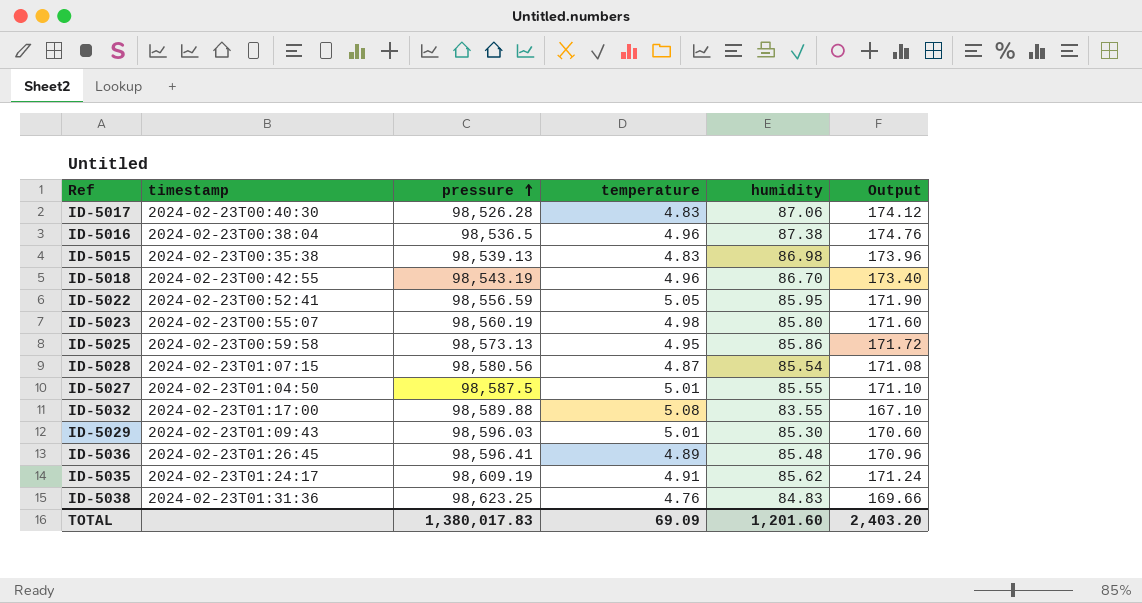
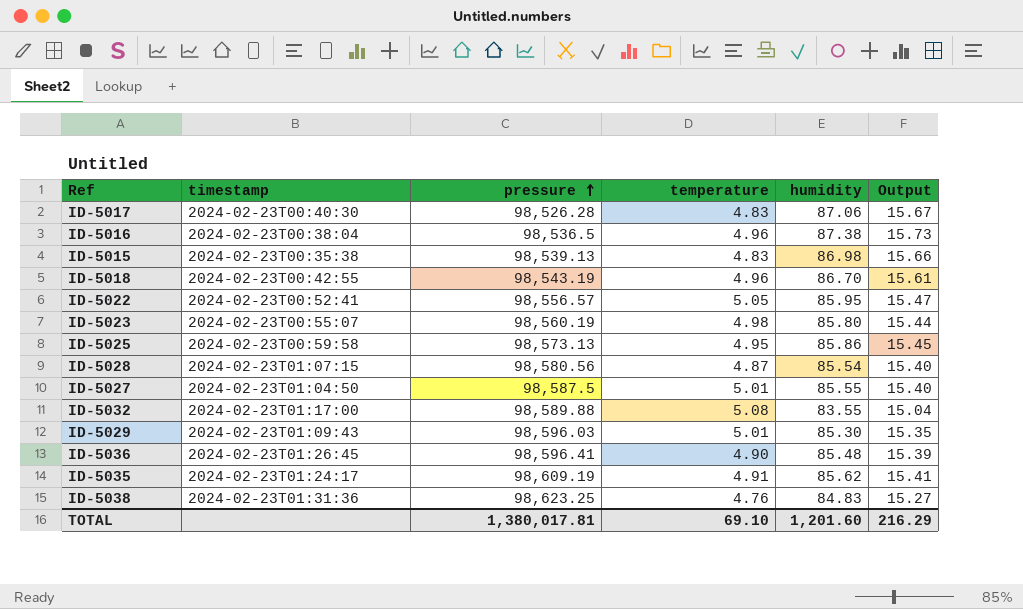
column Output | formula: [humidity] * 2 -> [humidity] * 0.18
ID-5022 | pressure: 98,556.59 -> 98,556.57
ID-5036 | temperature: 4.89 -> 4.90
TOTAL | pressure: 1,380,017.83 -> 1,380,017.81
TOTAL | temperature: 69.09 -> 69.10
TOTAL | Output: 2,403.20 -> 216.29

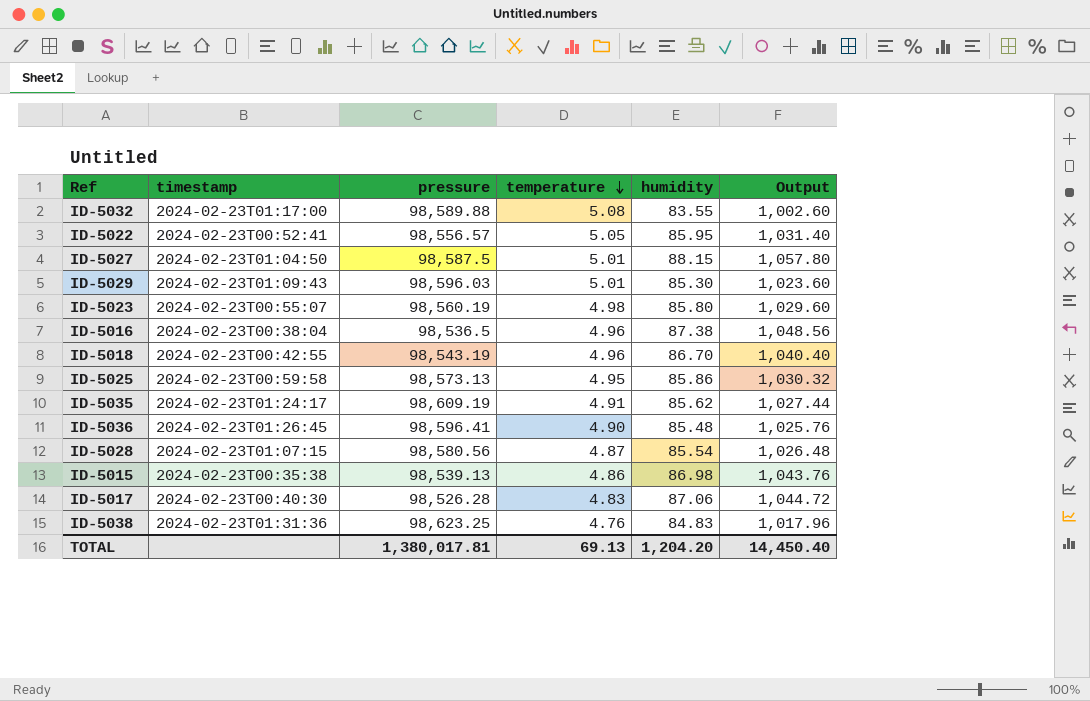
row order: pressure ascending -> temperature descending
column Output | formula: [humidity] * 0.18 -> [humidity] * 12
ID-5027 | humidity: 85.55 -> 88.15
ID-5015 | temperature: 4.83 -> 4.86
TOTAL | temperature: 69.10 -> 69.13
TOTAL | humidity: 1,201.60 -> 1,204.20
TOTAL | Output: 216.29 -> 14,450.40

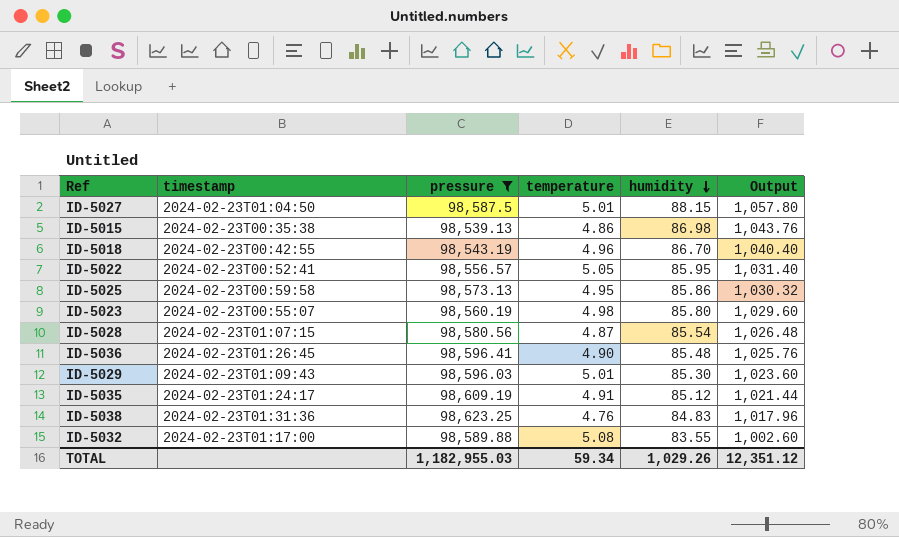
filter: none -> pressure >= 98,539.13
row order: temperature descending -> humidity descending
ID-5035 | humidity: 85.62 -> 85.12
ID-5035 | Output: 1,027.44 -> 1,021.44
TOTAL | pressure: 1,380,017.81 -> 1,182,955.03
TOTAL | temperature: 69.13 -> 59.34
TOTAL | humidity: 1,204.20 -> 1,029.26
TOTAL | Output: 14,450.40 -> 12,351.12

